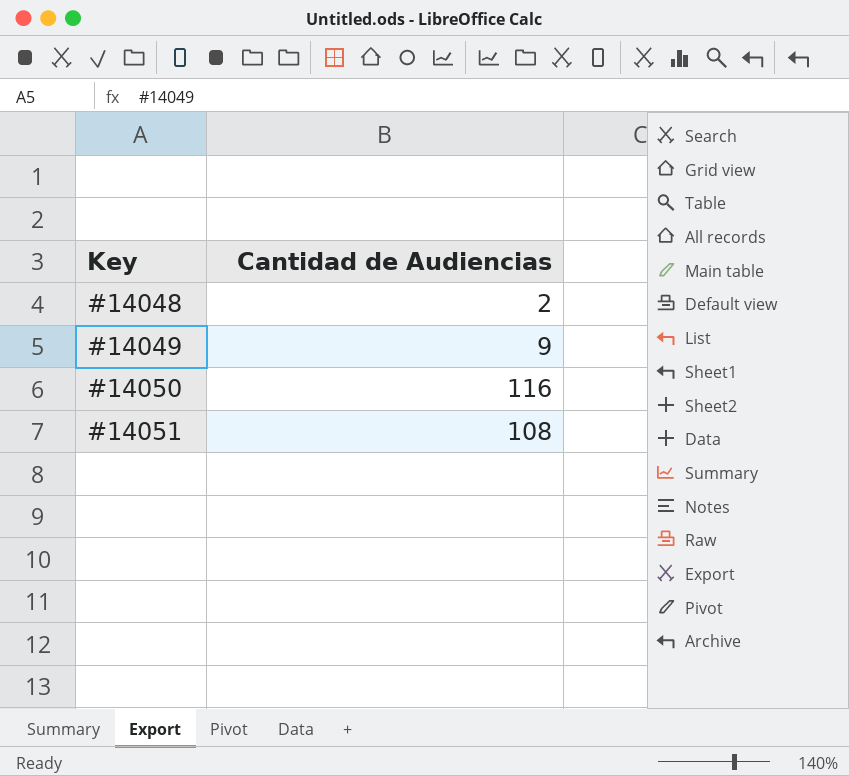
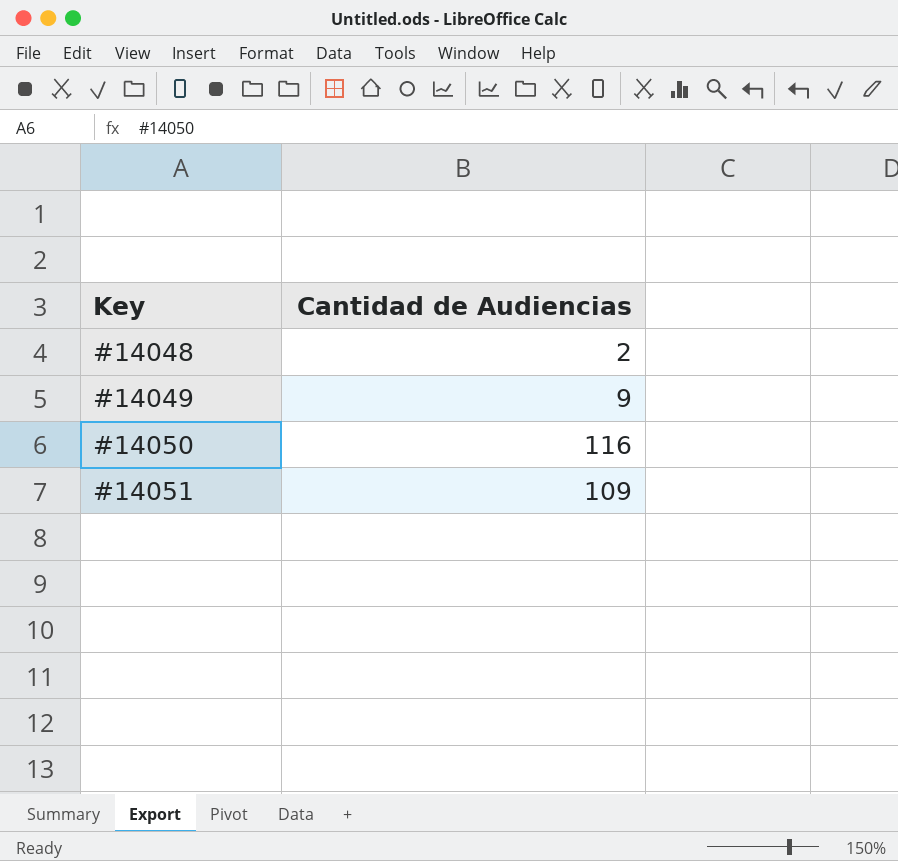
#14051 | Cantidad de Audiencias: 108 -> 109

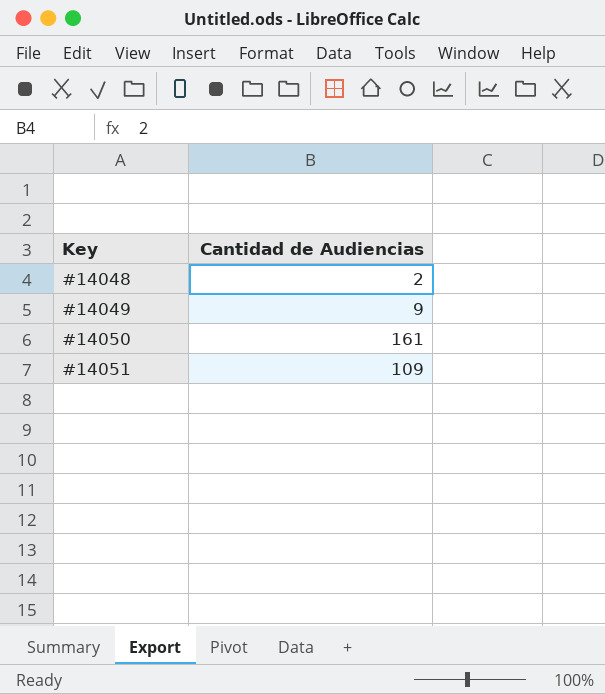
#14050 | Cantidad de Audiencias: 116 -> 161

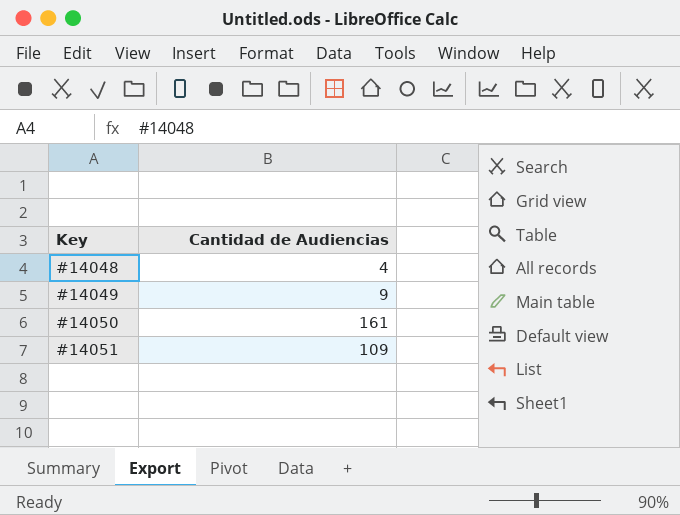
#14048 | Cantidad de Audiencias: 2 -> 4

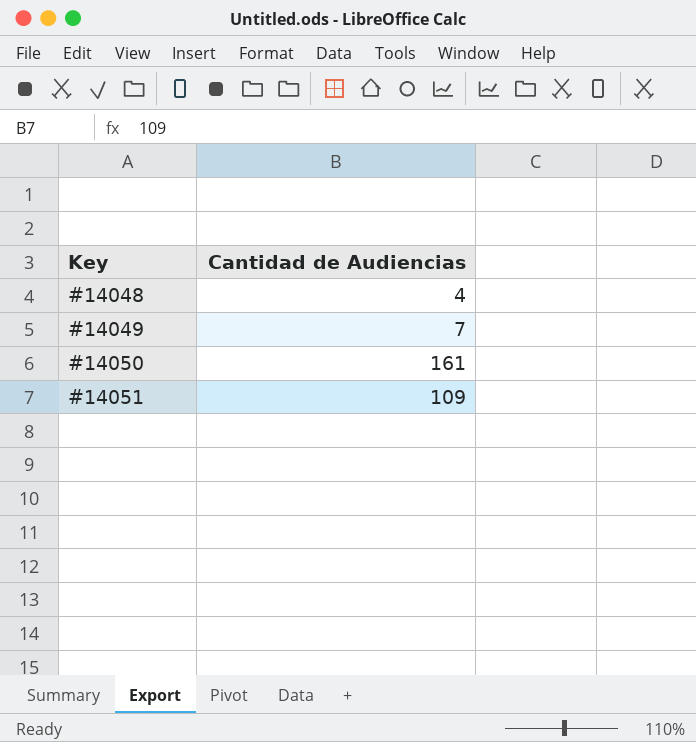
#14049 | Cantidad de Audiencias: 9 -> 7

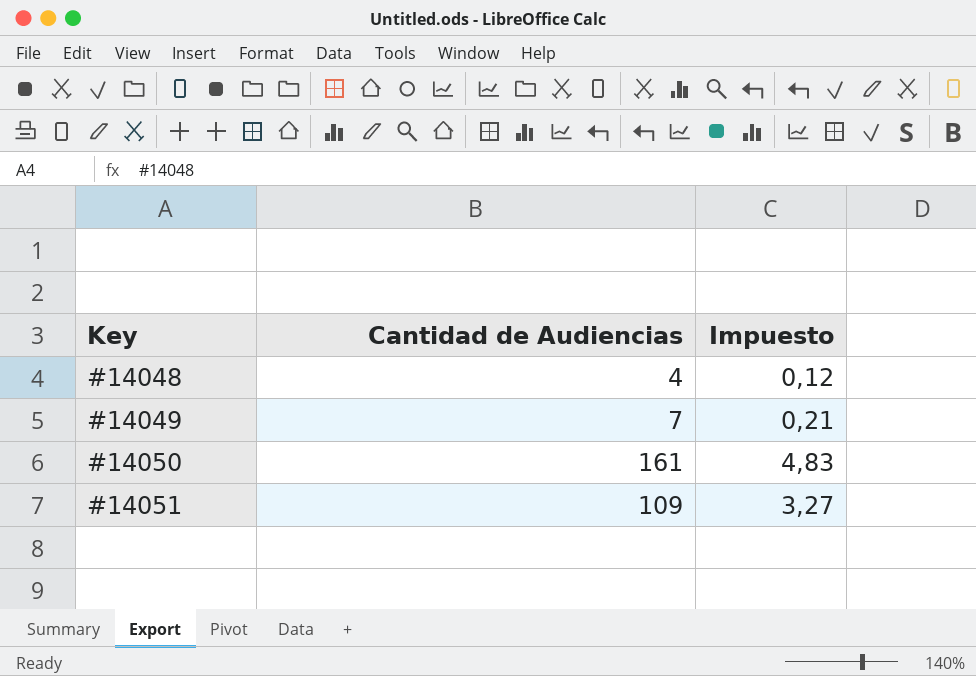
column Impuesto | formula: none -> [Cantidad de Audiencias] * 0,03

